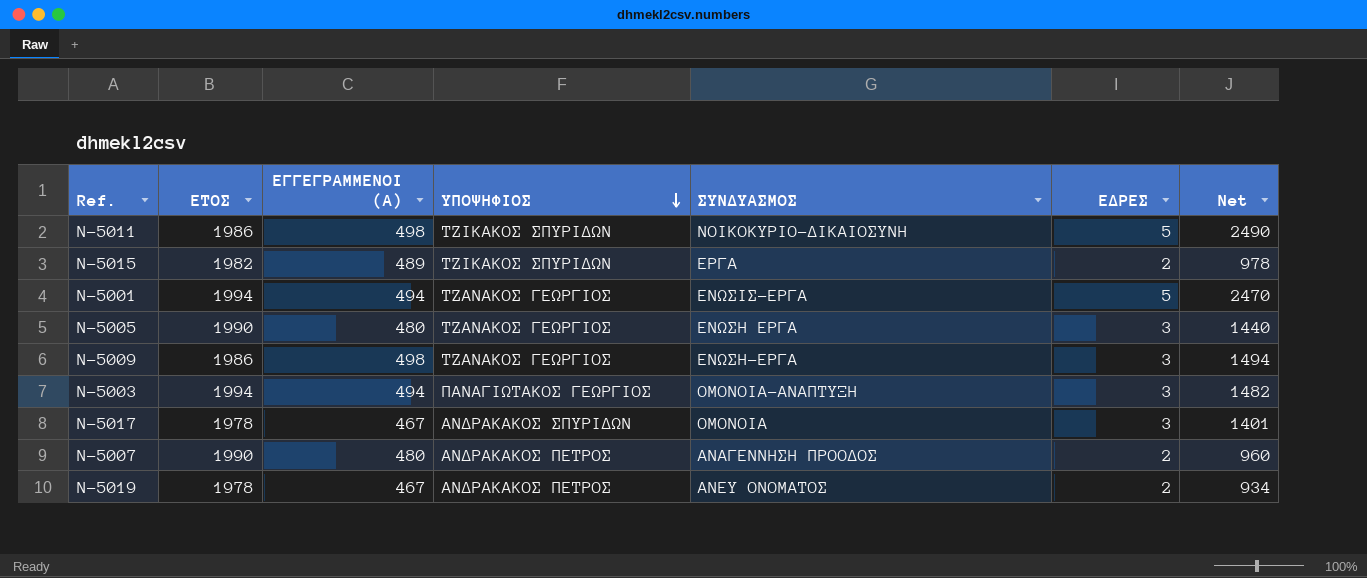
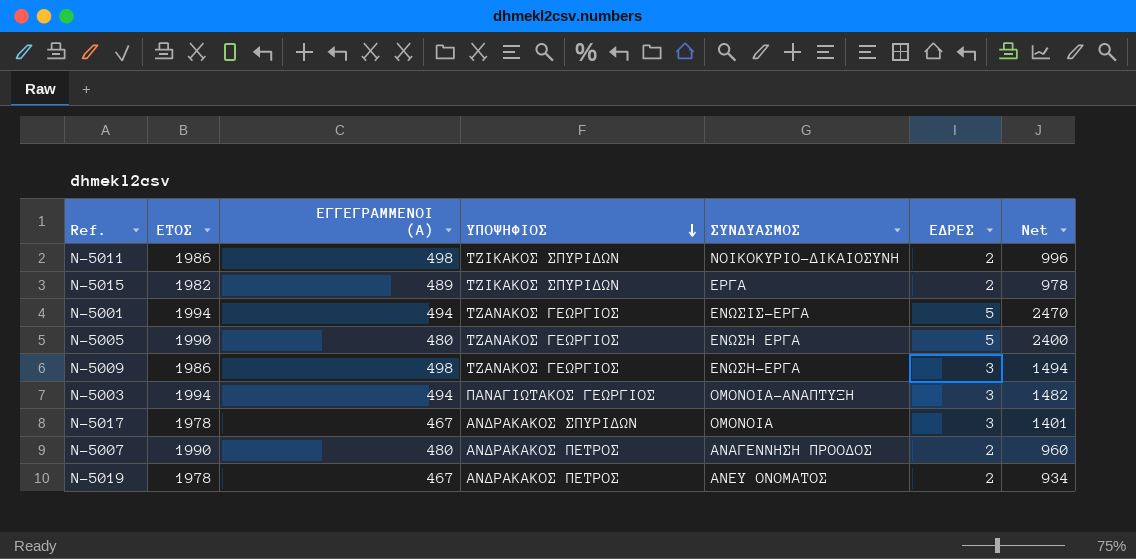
N-5011 | ΕΔΡΕΣ: 5 -> 2
N-5011 | Net: 2490 -> 996
N-5005 | ΕΔΡΕΣ: 3 -> 5
N-5005 | Net: 1440 -> 2400

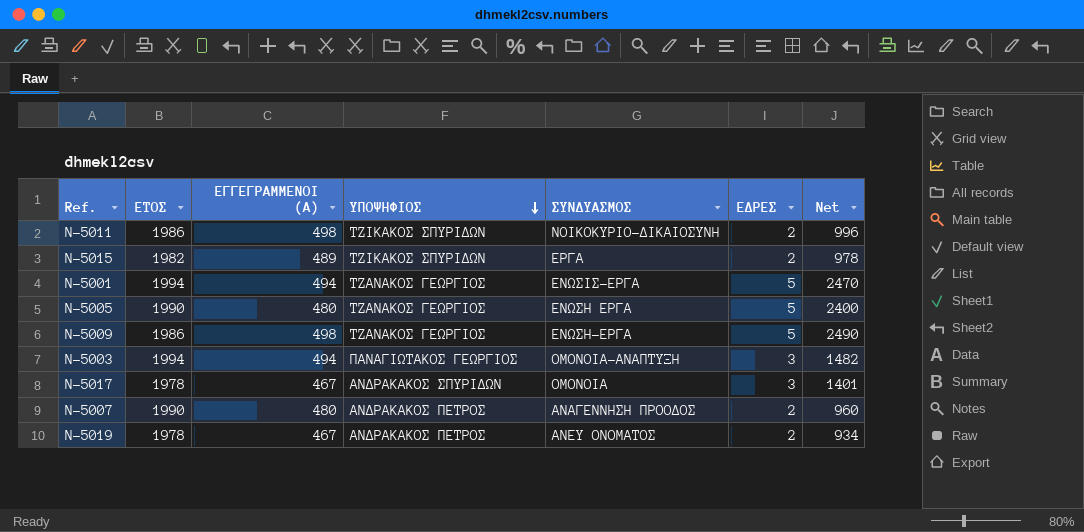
N-5009 | ΕΔΡΕΣ: 3 -> 5
N-5009 | Net: 1494 -> 2490

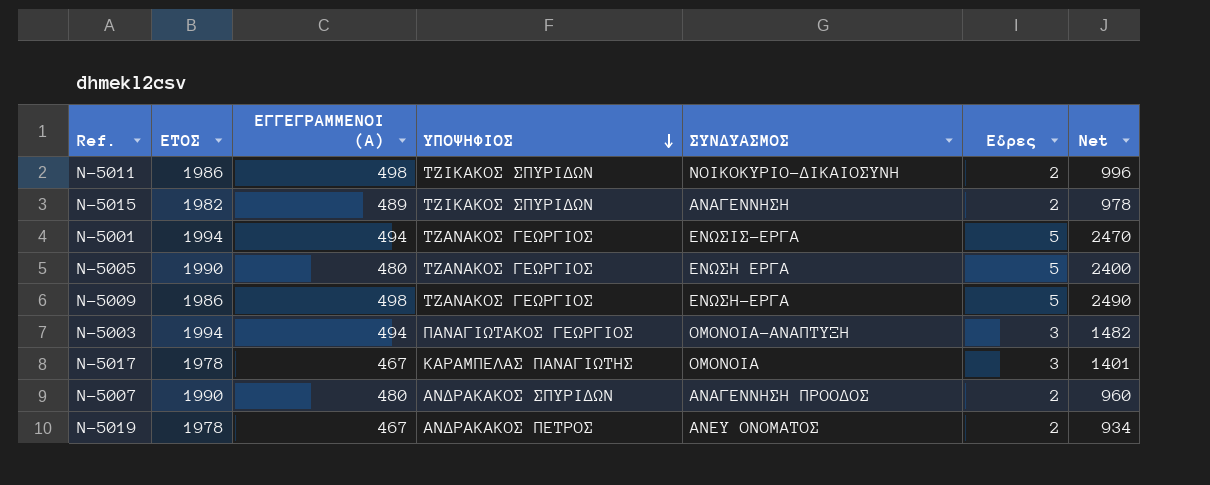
column name: ΕΔΡΕΣ -> Εδρες
N-5015 | ΣΥΝΔΥΑΣΜΟΣ: ΕΡΓΑ -> ΑΝΑΓΕΝΝΗΣΗ
N-5017 | ΥΠΟΨΗΦΙΟΣ: ΑΝΔΡΑΚΑΚΟΣ ΣΠΥΡΙΔΩΝ -> ΚΑΡΑΜΠΕΛΑΣ ΠΑΝΑΓΙΩΤΗΣ
N-5007 | ΥΠΟΨΗΦΙΟΣ: ΑΝΔΡΑΚΑΚΟΣ ΠΕΤΡΟΣ -> ΑΝΔΡΑΚΑΚΟΣ ΣΠΥΡΙΔΩΝ

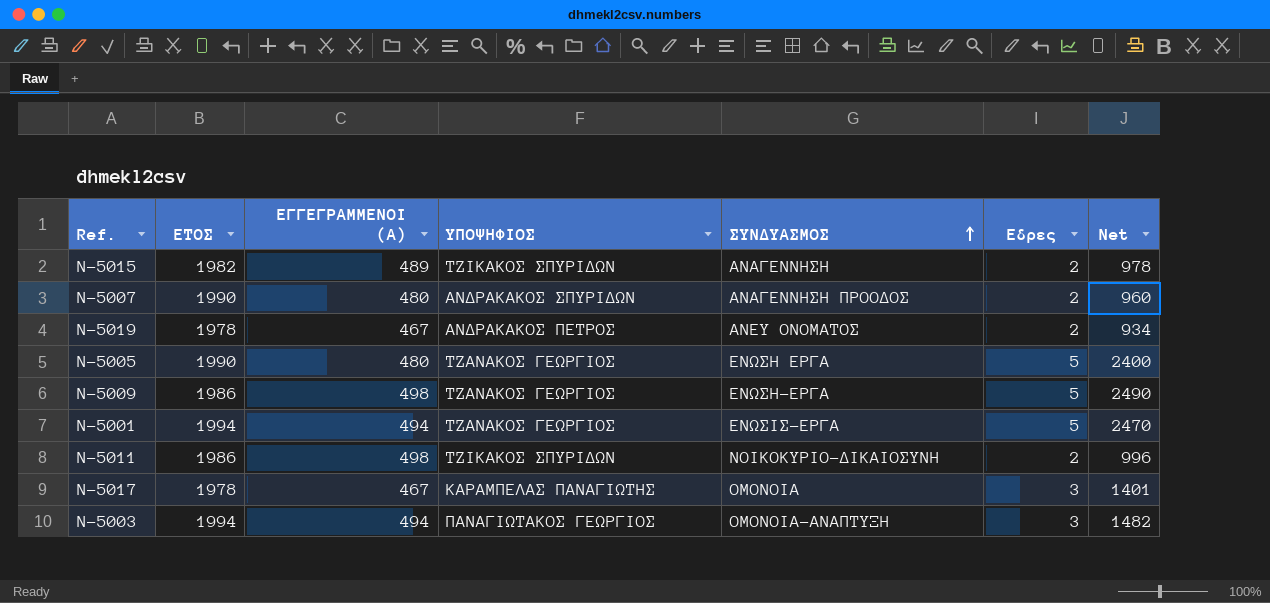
row order: ΥΠΟΨΗΦΙΟΣ descending -> ΣΥΝΔΥΑΣΜΟΣ ascending

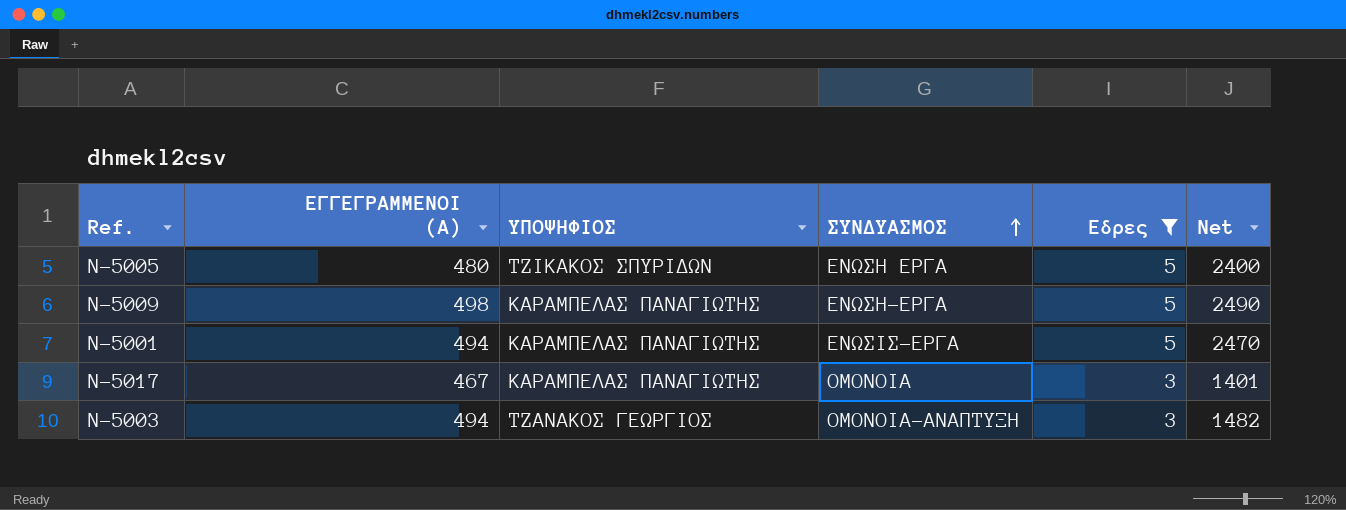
filter: none -> Εδρες != 2
column ΕΤΟΣ | position: 2 -> none
N-5005 | ΥΠΟΨΗΦΙΟΣ: ΤΖΑΝΑΚΟΣ ΓΕΩΡΓΙΟΣ -> ΤΖΙΚΑΚΟΣ ΣΠΥΡΙΔΩΝ
N-5009 | ΥΠΟΨΗΦΙΟΣ: ΤΖΑΝΑΚΟΣ ΓΕΩΡΓΙΟΣ -> ΚΑΡΑΜΠΕΛΑΣ ΠΑΝΑΓΙΩΤΗΣ
N-5001 | ΥΠΟΨΗΦΙΟΣ: ΤΖΑΝΑΚΟΣ ΓΕΩΡΓΙΟΣ -> ΚΑΡΑΜΠΕΛΑΣ ΠΑΝΑΓΙΩΤΗΣ
N-5003 | ΥΠΟΨΗΦΙΟΣ: ΠΑΝΑΓΙΩΤΑΚΟΣ ΓΕΩΡΓΙΟΣ -> ΤΖΑΝΑΚΟΣ ΓΕΩΡΓΙΟΣ

